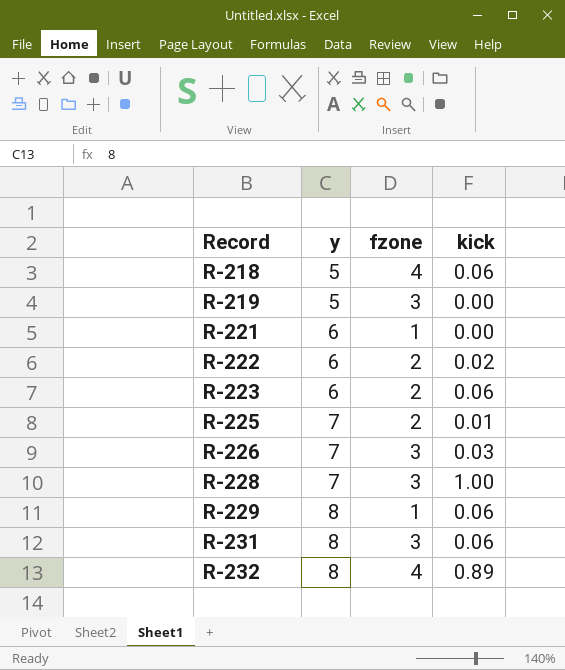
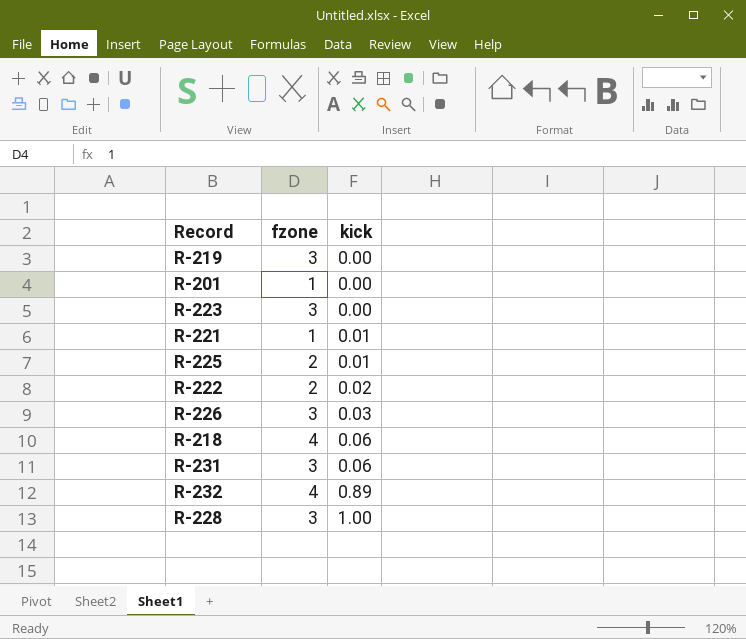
row order: Record ascending -> kick ascending
column y | position: 2 -> none
row R-229: 8 | 1 | 0.06 -> none
row R-201: none -> 1 | 0.00
R-223 | fzone: 2 -> 3
R-223 | kick: 0.06 -> 0.00
R-221 | kick: 0.00 -> 0.01

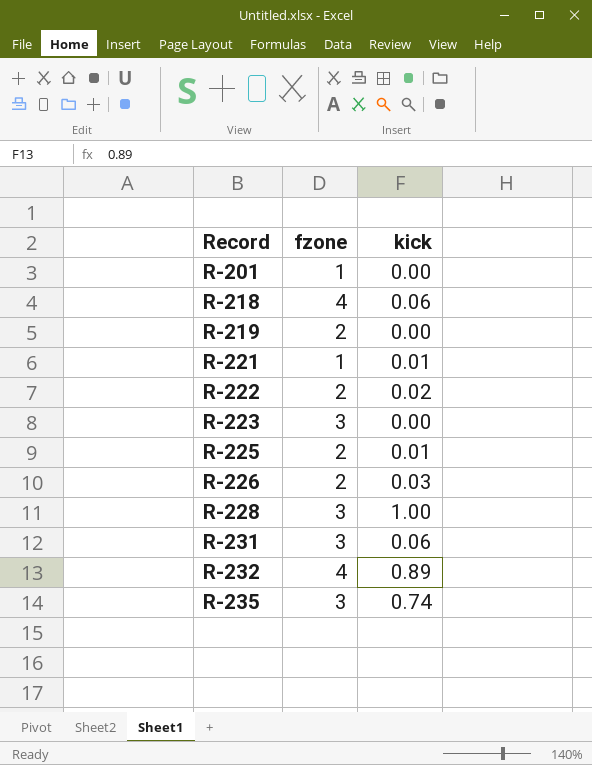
row order: kick ascending -> Record ascending
R-219 | fzone: 3 -> 2
R-226 | fzone: 3 -> 2
row R-235: none -> 3 | 0.74

